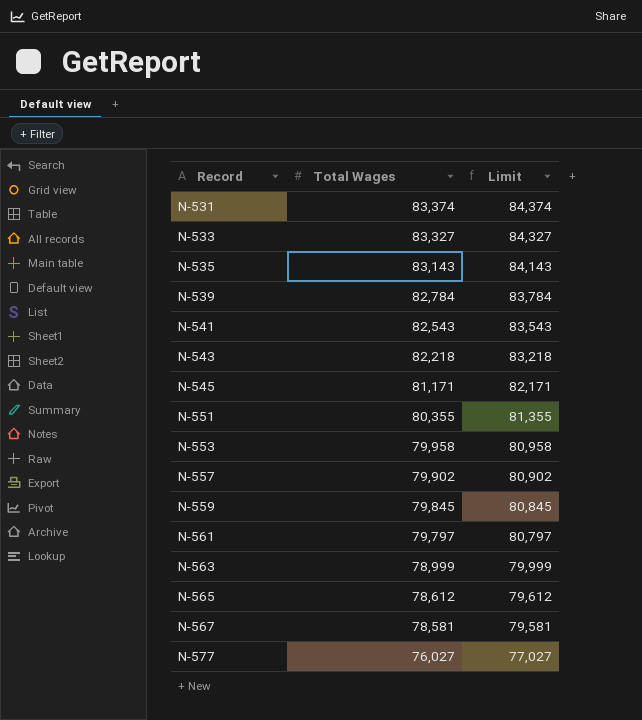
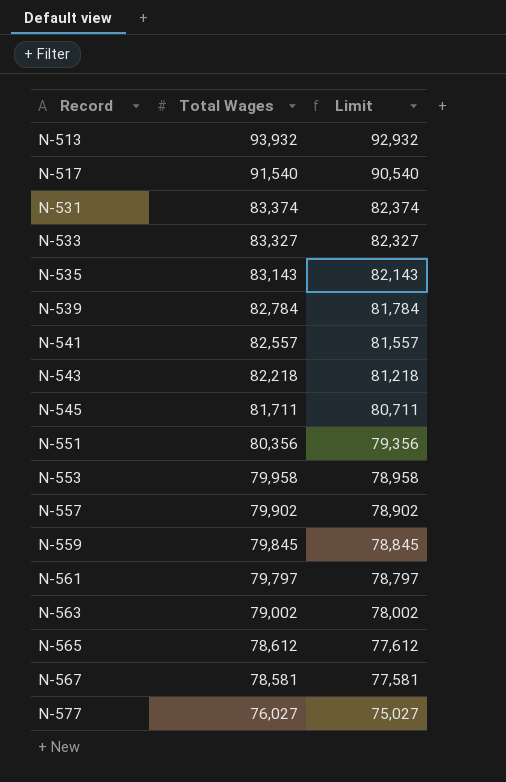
column Limit | formula: [Total Wages] + 1000 -> [Total Wages] - 1000
row N-513: none -> 93,932 | 92,932
row N-517: none -> 91,540 | 90,540
N-541 | Total Wages: 82,543 -> 82,557
N-545 | Total Wages: 81,171 -> 81,711
N-551 | Total Wages: 80,355 -> 80,356
N-563 | Total Wages: 78,999 -> 79,002

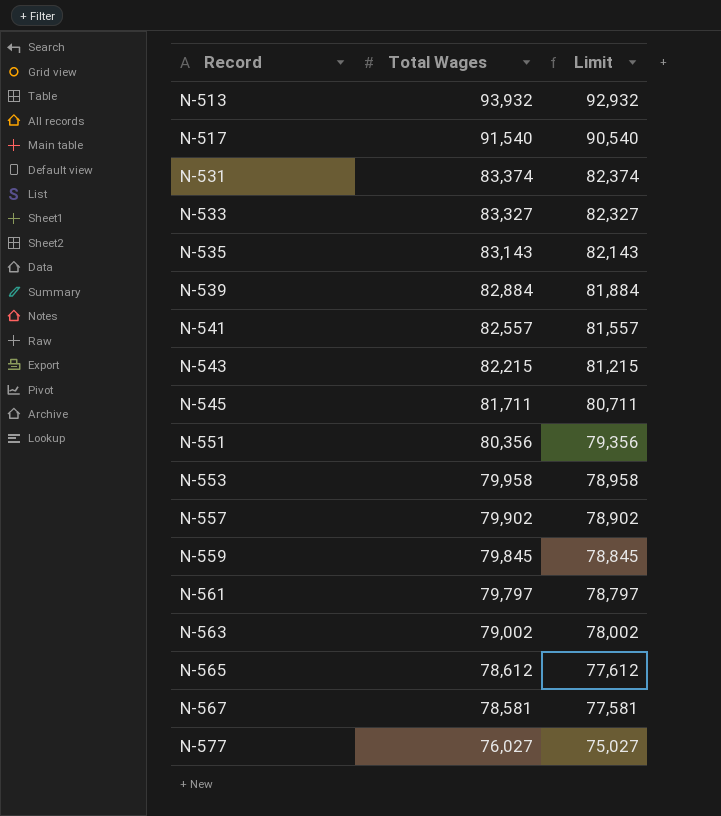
N-539 | Total Wages: 82,784 -> 82,884
N-539 | Limit: 81,784 -> 81,884
N-543 | Total Wages: 82,218 -> 82,215
N-543 | Limit: 81,218 -> 81,215

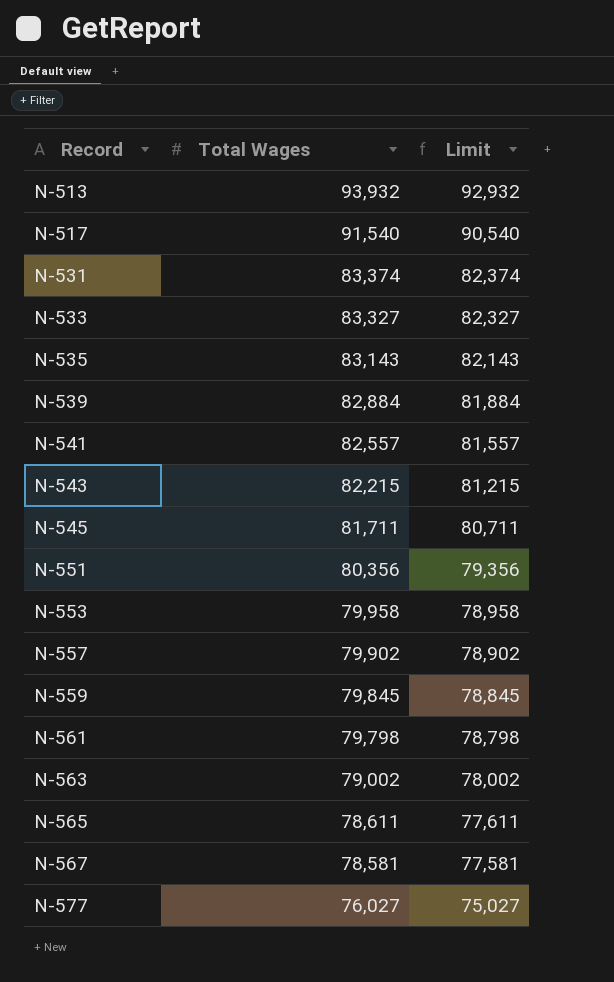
N-561 | Total Wages: 79,797 -> 79,798
N-561 | Limit: 78,797 -> 78,798
N-565 | Total Wages: 78,612 -> 78,611
N-565 | Limit: 77,612 -> 77,611

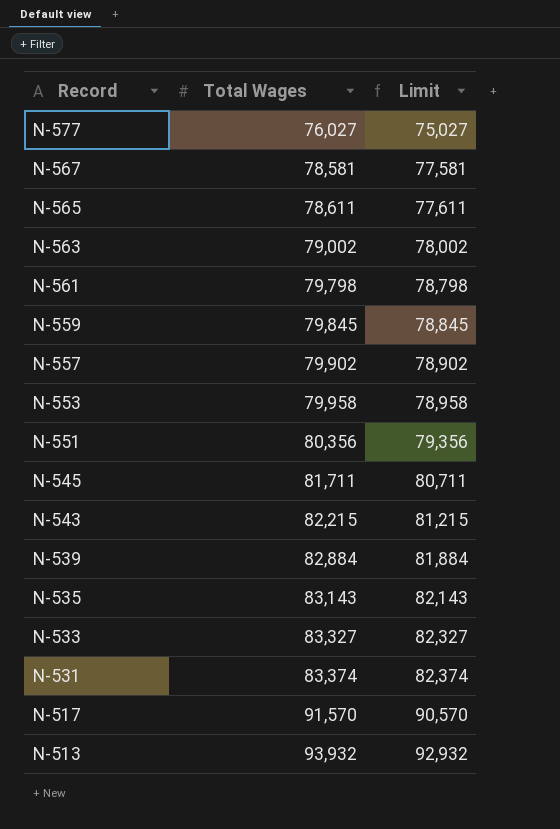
row order: Record ascending -> Record descending
row N-541: 82,557 | 81,557 -> none
N-517 | Total Wages: 91,540 -> 91,570
N-517 | Limit: 90,540 -> 90,570

